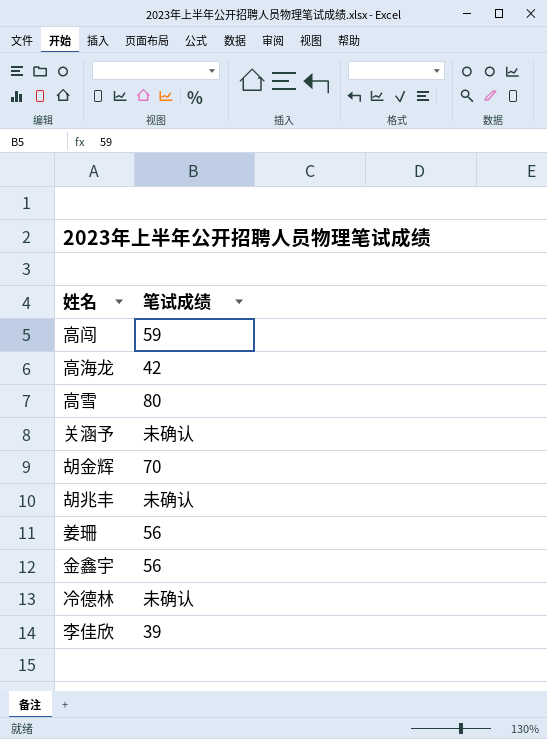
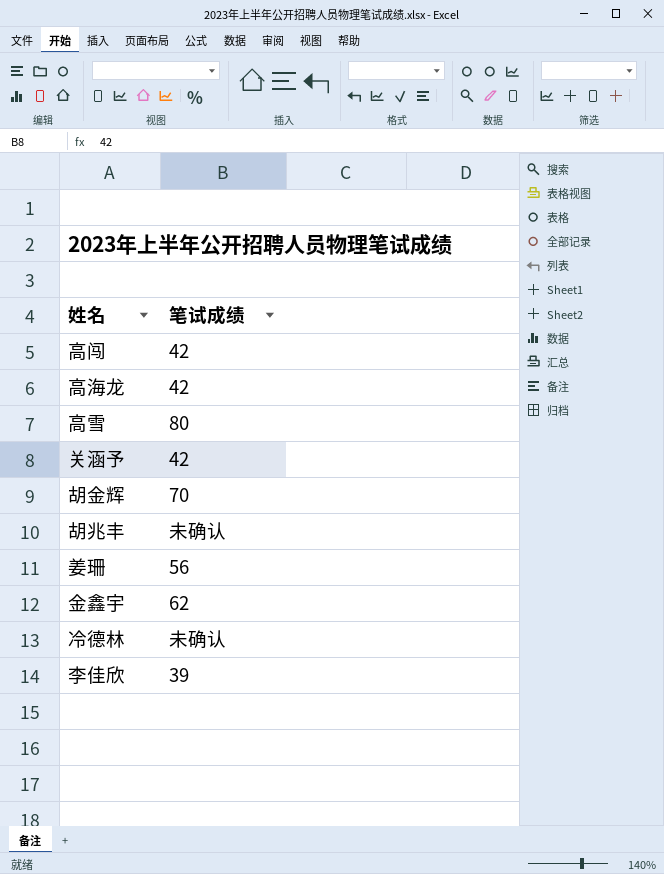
高闯 | 笔试成绩: 59 -> 42
关涵予 | 笔试成绩: 未确认 -> 42
金鑫宇 | 笔试成绩: 56 -> 62

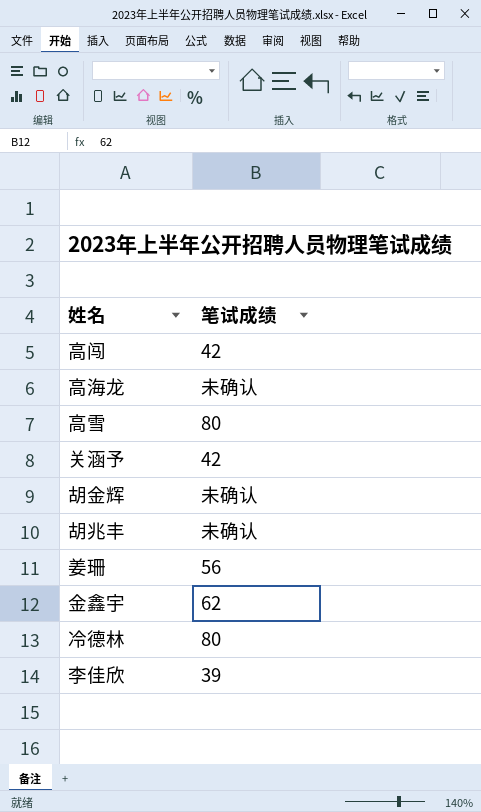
高海龙 | 笔试成绩: 42 -> 未确认
胡金辉 | 笔试成绩: 70 -> 未确认
冷德林 | 笔试成绩: 未确认 -> 80

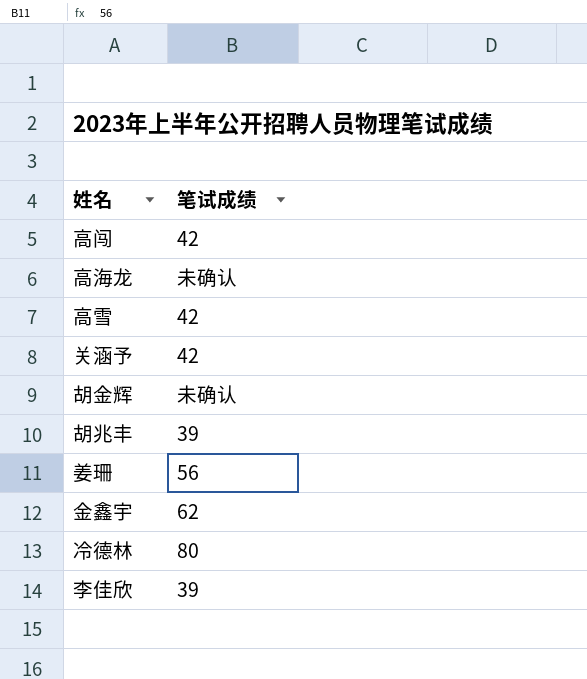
高雪 | 笔试成绩: 80 -> 42
胡兆丰 | 笔试成绩: 未确认 -> 39

